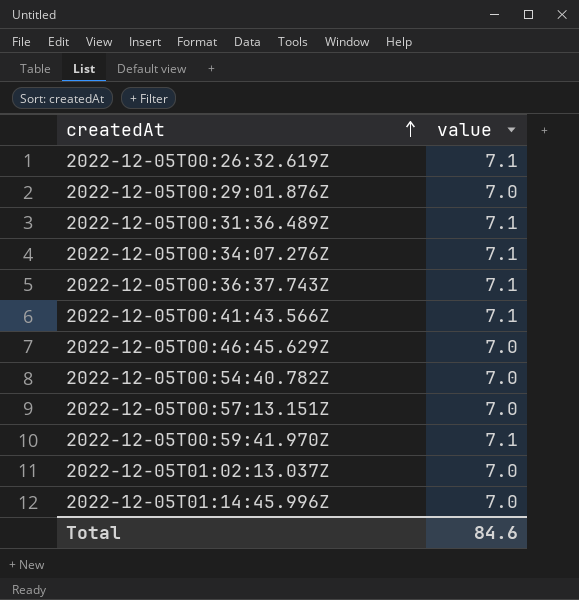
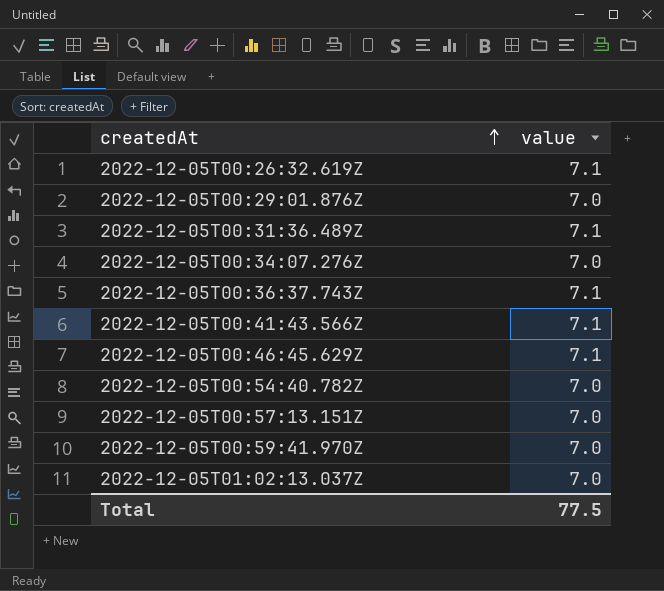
row 2022-12-05T01:14:45.996Z: 7.0 -> none
2022-12-05T00:34:07.276Z | value: 7.1 -> 7.0
2022-12-05T00:46:45.629Z | value: 7.0 -> 7.1
2022-12-05T00:59:41.970Z | value: 7.1 -> 7.0
Total | value: 84.6 -> 77.5

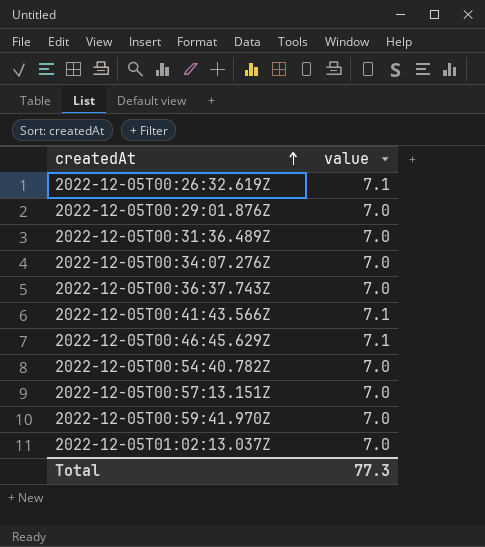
2022-12-05T00:31:36.489Z | value: 7.1 -> 7.0
2022-12-05T00:36:37.743Z | value: 7.1 -> 7.0
Total | value: 77.5 -> 77.3

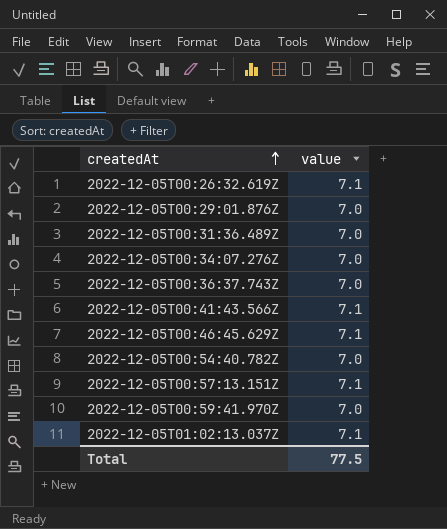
2022-12-05T00:57:13.151Z | value: 7.0 -> 7.1
2022-12-05T01:02:13.037Z | value: 7.0 -> 7.1
Total | value: 77.3 -> 77.5

